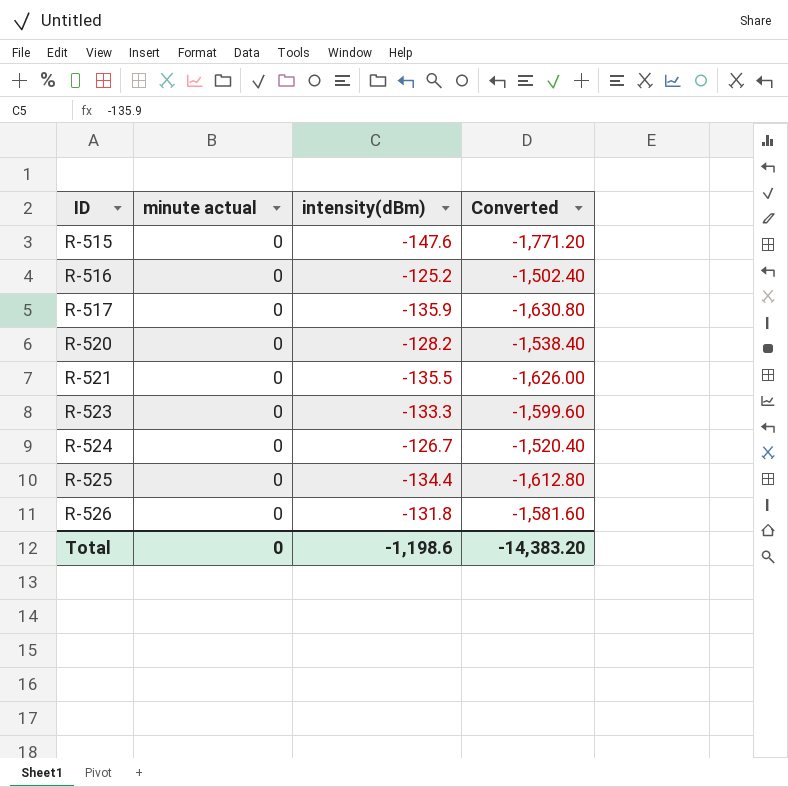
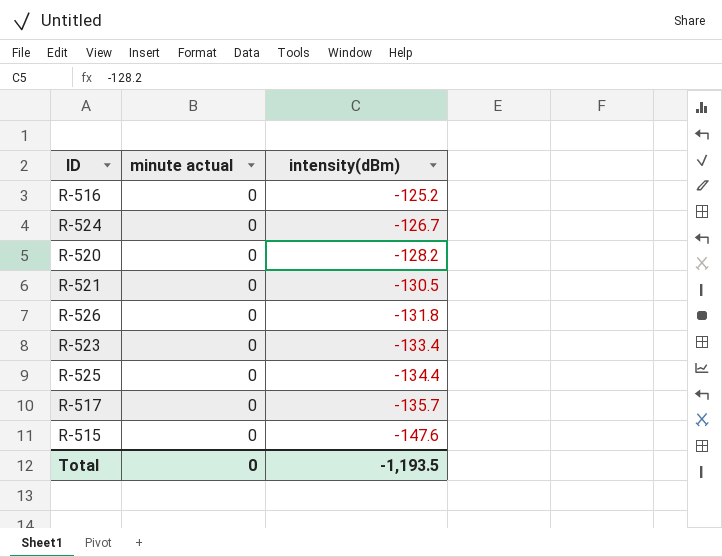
row order: ID ascending -> intensity(dBm) descending
column Converted | formula: [intensity(dBm)] * 12 -> none
R-521 | intensity(dBm): -135.5 -> -130.5
R-523 | intensity(dBm): -133.3 -> -133.4
R-517 | intensity(dBm): -135.9 -> -135.7
Total | intensity(dBm): -1,198.6 -> -1,193.5

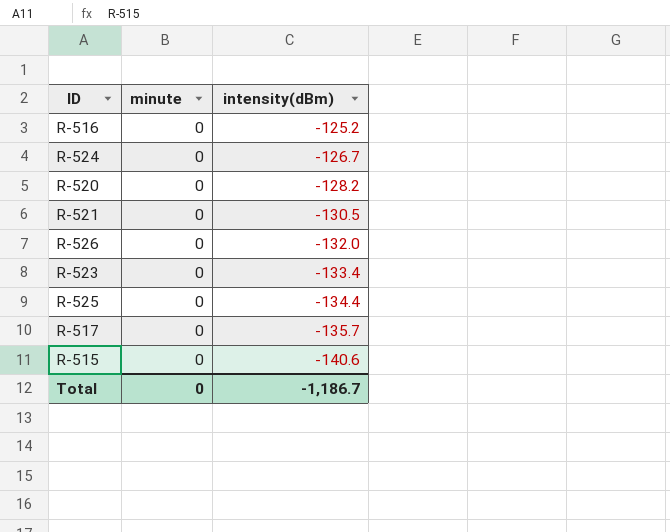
column name: minute actual -> minute
R-526 | intensity(dBm): -131.8 -> -132.0
R-515 | intensity(dBm): -147.6 -> -140.6
Total | intensity(dBm): -1,193.5 -> -1,186.7

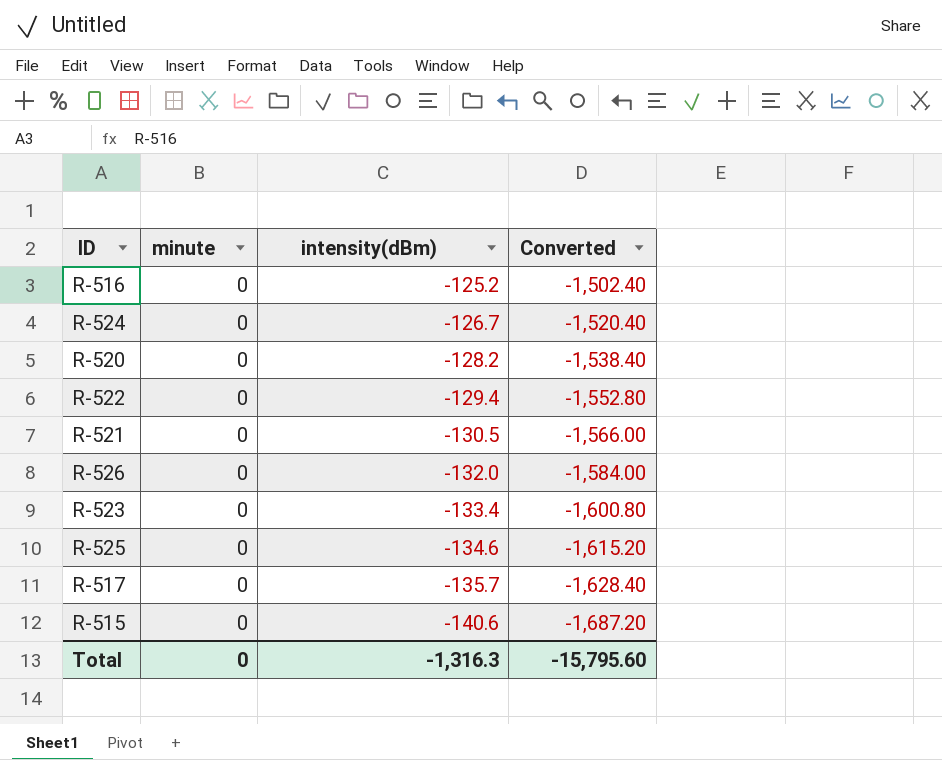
column Converted | formula: none -> [intensity(dBm)] * 12
row R-522: none -> 0 | -129.4 | -1,552.80
R-525 | intensity(dBm): -134.4 -> -134.6
Total | intensity(dBm): -1,186.7 -> -1,316.3

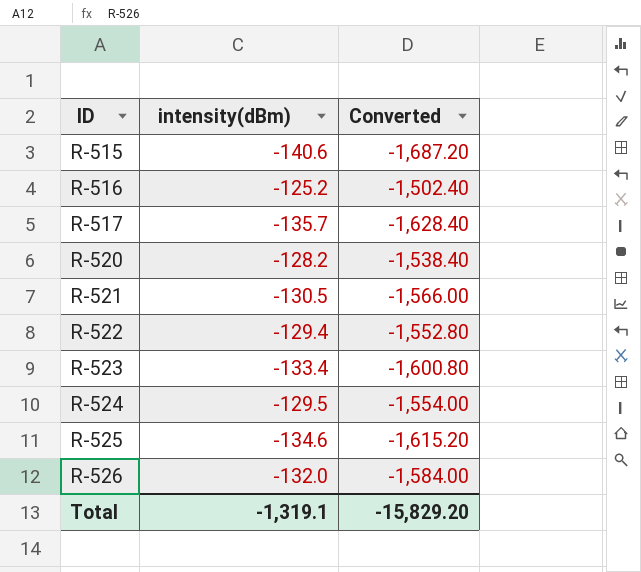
row order: intensity(dBm) descending -> ID ascending
column minute | position: 2 -> none
R-524 | intensity(dBm): -126.7 -> -129.5
R-524 | Converted: -1,520.40 -> -1,554.00
Total | intensity(dBm): -1,316.3 -> -1,319.1
Total | Converted: -15,795.60 -> -15,829.20

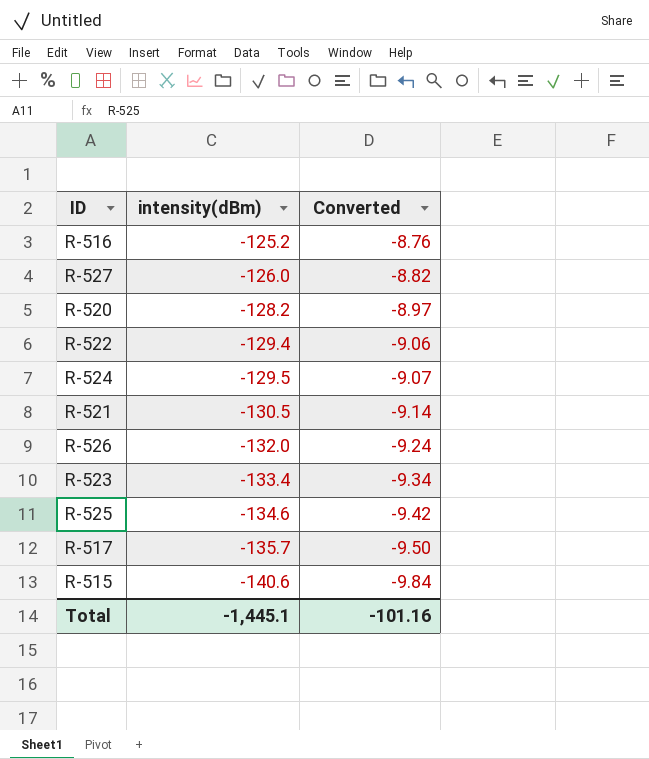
row order: ID ascending -> intensity(dBm) descending
column Converted | formula: [intensity(dBm)] * 12 -> [intensity(dBm)] * 0.07
row R-527: none -> -126.0 | -8.82
Total | intensity(dBm): -1,319.1 -> -1,445.1
Total | Converted: -15,829.20 -> -101.16

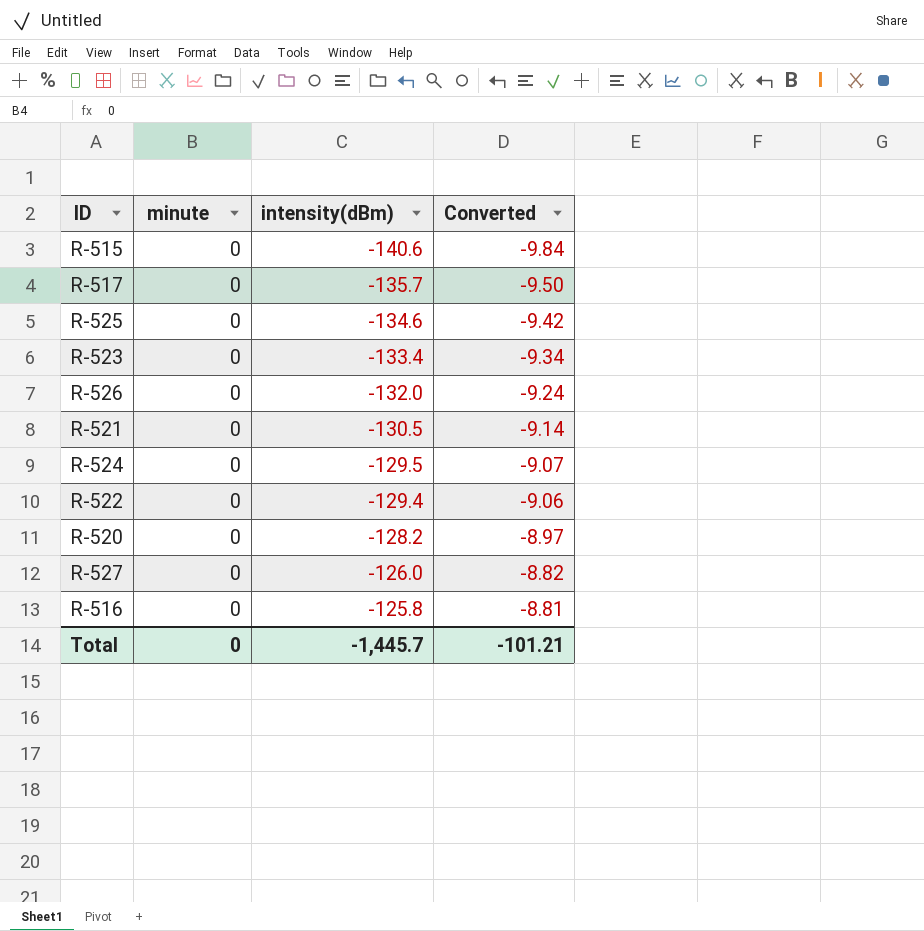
row order: intensity(dBm) descending -> intensity(dBm) ascending
column minute | position: none -> 2
R-516 | intensity(dBm): -125.2 -> -125.8
R-516 | Converted: -8.76 -> -8.81
Total | intensity(dBm): -1,445.1 -> -1,445.7
Total | Converted: -101.16 -> -101.21

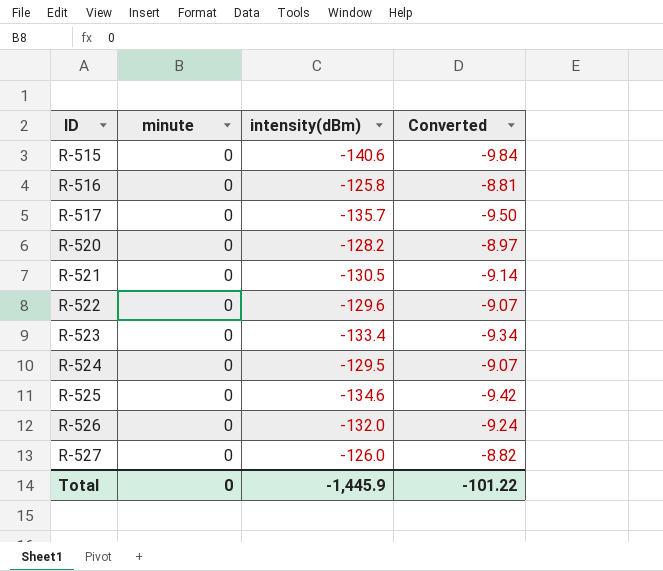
row order: intensity(dBm) ascending -> ID ascending
R-522 | intensity(dBm): -129.4 -> -129.6
R-522 | Converted: -9.06 -> -9.07
Total | intensity(dBm): -1,445.7 -> -1,445.9
Total | Converted: -101.21 -> -101.22

